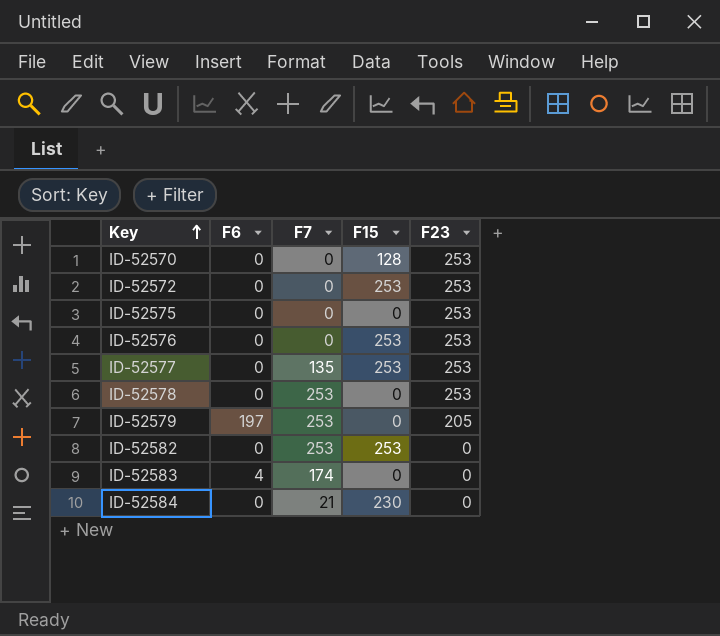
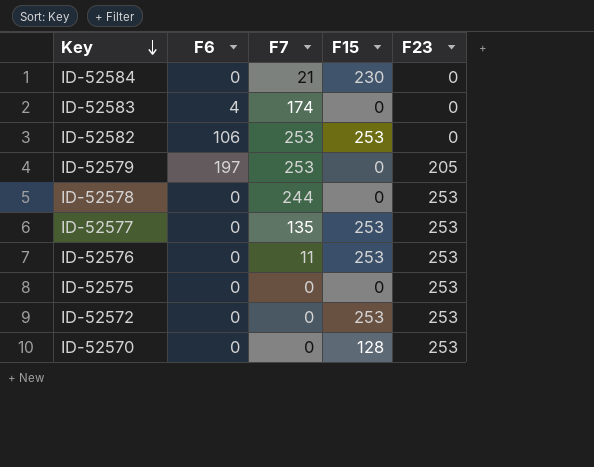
row order: Key ascending -> Key descending
ID-52582 | F6: 0 -> 106
ID-52578 | F7: 253 -> 244
ID-52576 | F7: 0 -> 11

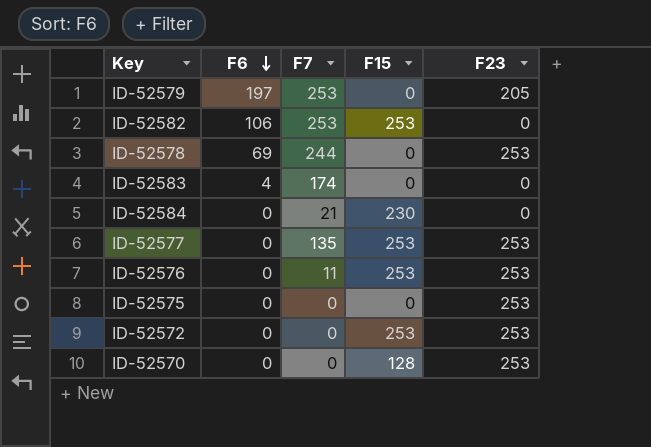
row order: Key descending -> F6 descending
ID-52578 | F6: 0 -> 69

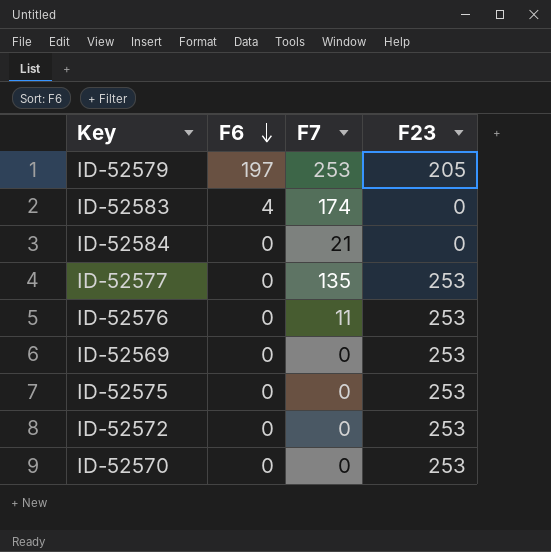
column F15 | position: 4 -> none
row ID-52582: 106 | 253 | 253 | 0 -> none
row ID-52578: 69 | 244 | 0 | 253 -> none
row ID-52569: none -> 0 | 0 | 253

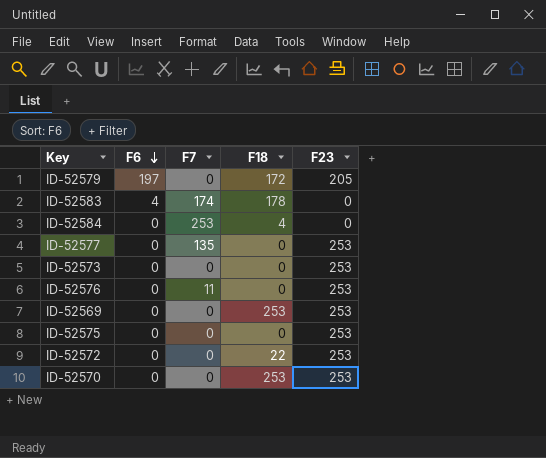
column F18 | position: none -> 4
ID-52579 | F7: 253 -> 0
ID-52584 | F7: 21 -> 253
row ID-52573: none -> 0 | 0 | 0 | 253

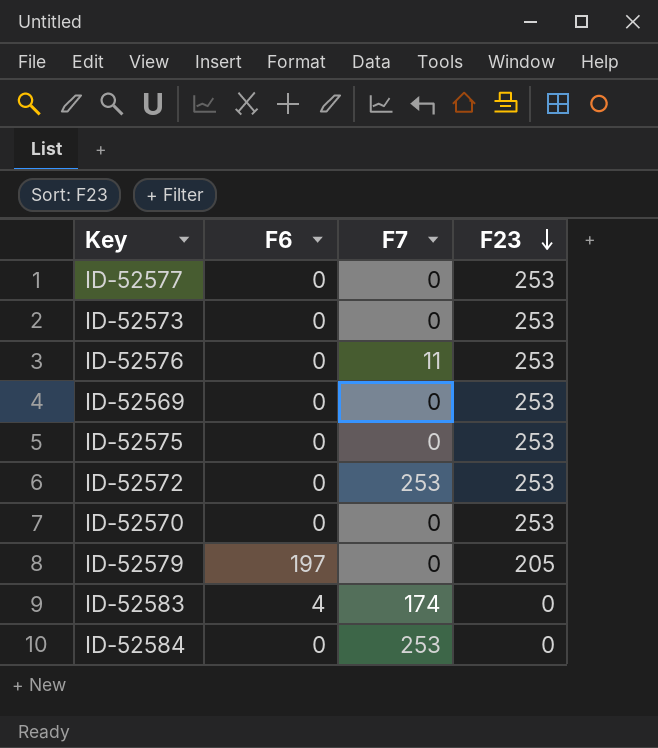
row order: F6 descending -> F23 descending
column F18 | position: 4 -> none
ID-52577 | F7: 135 -> 0
ID-52572 | F7: 0 -> 253

